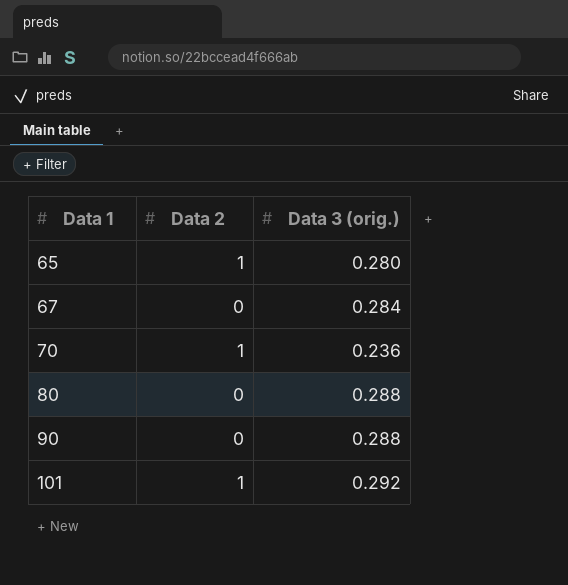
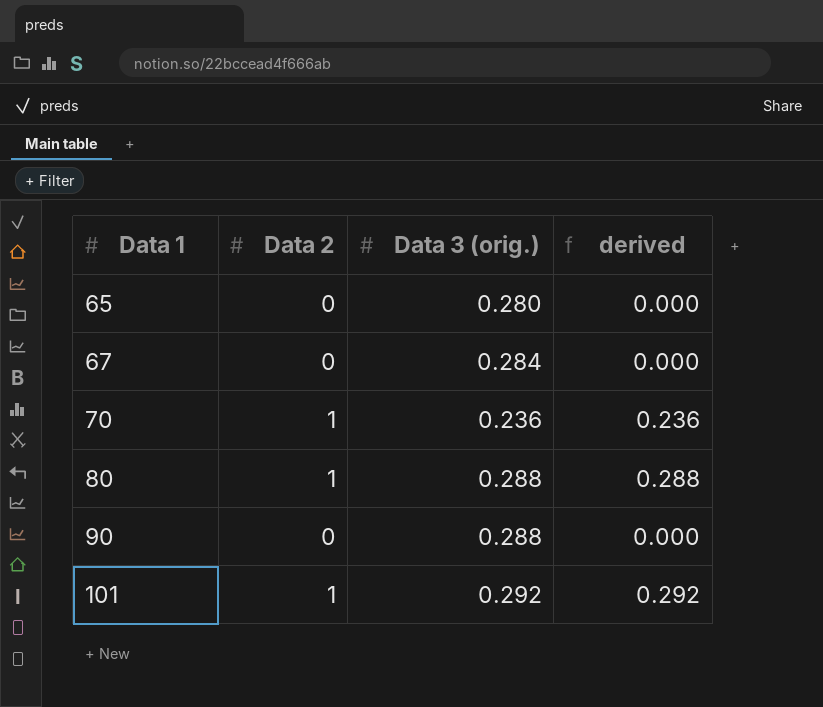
column derived | formula: none -> [Data 2] * [Data 3 (orig.)]
65 | Data 2: 1 -> 0
80 | Data 2: 0 -> 1

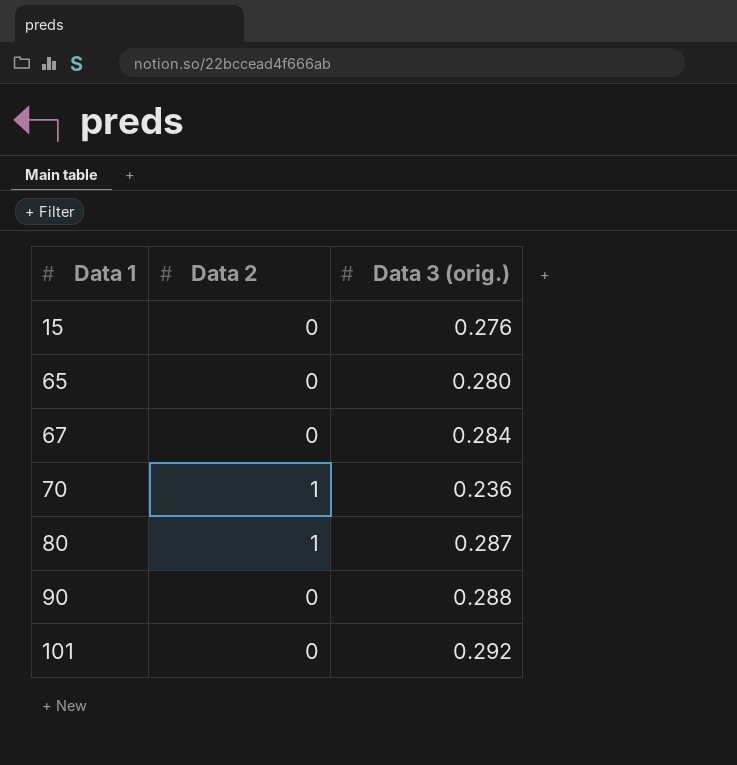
column derived | formula: [Data 2] * [Data 3 (orig.)] -> none
row 15: none -> 0 | 0.276
80 | Data 3 (orig.): 0.288 -> 0.287
101 | Data 2: 1 -> 0

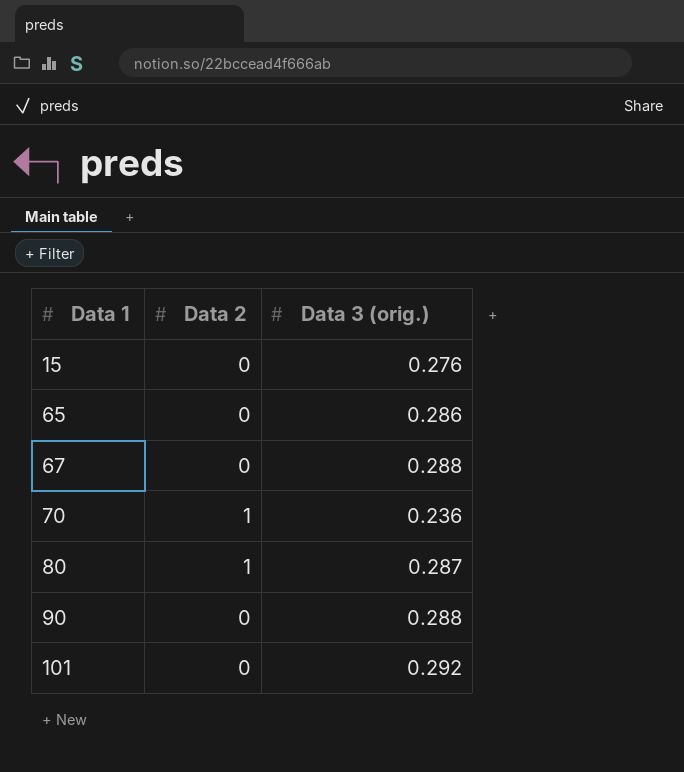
65 | Data 3 (orig.): 0.280 -> 0.286
67 | Data 3 (orig.): 0.284 -> 0.288

